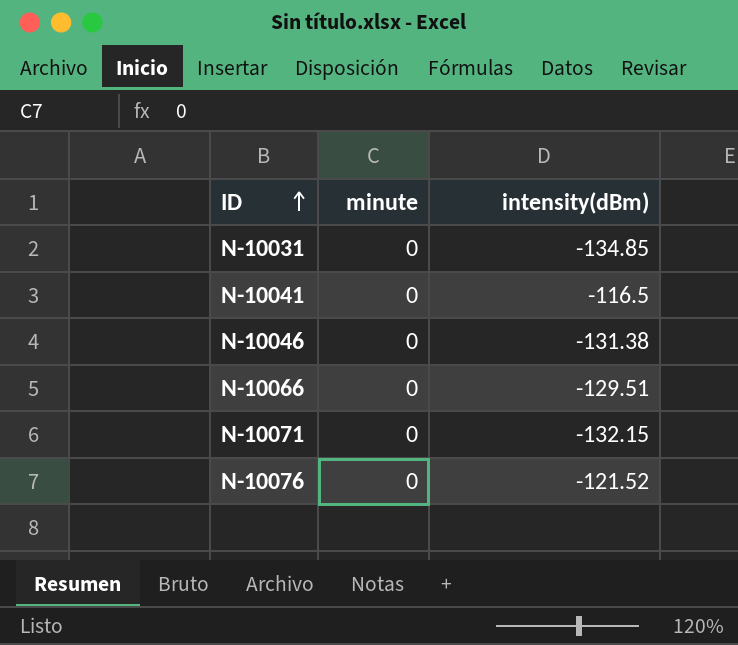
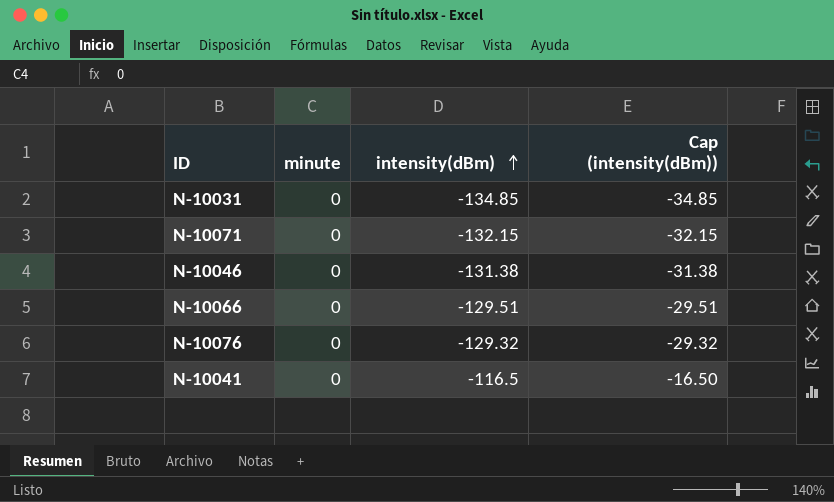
row order: ID ascending -> intensity(dBm) ascending
column Cap (intensity(dBm)) | formula: none -> [intensity(dBm)] + 100
N-10076 | intensity(dBm): -121.52 -> -129.32

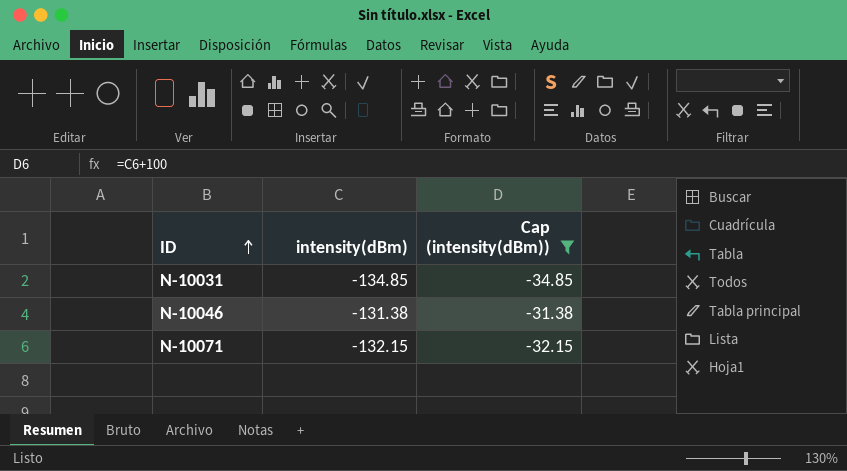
filter: none -> Cap (intensity(dBm)) <= -31.38
row order: intensity(dBm) ascending -> ID ascending
column minute | position: 2 -> none

